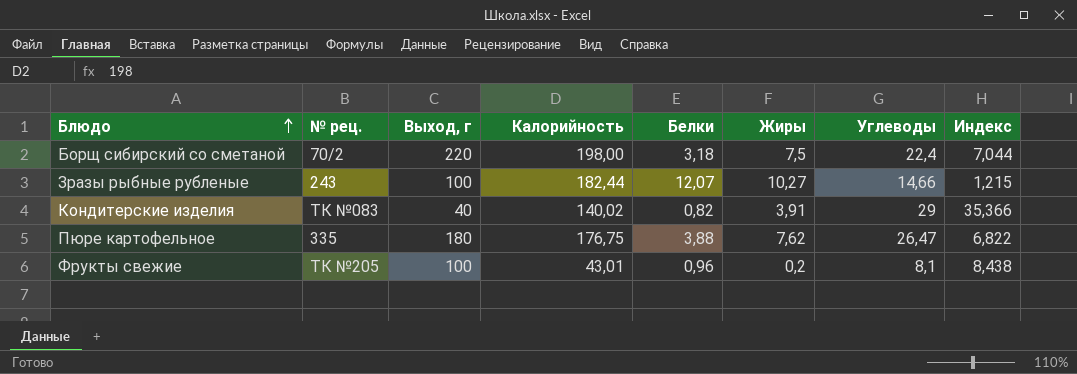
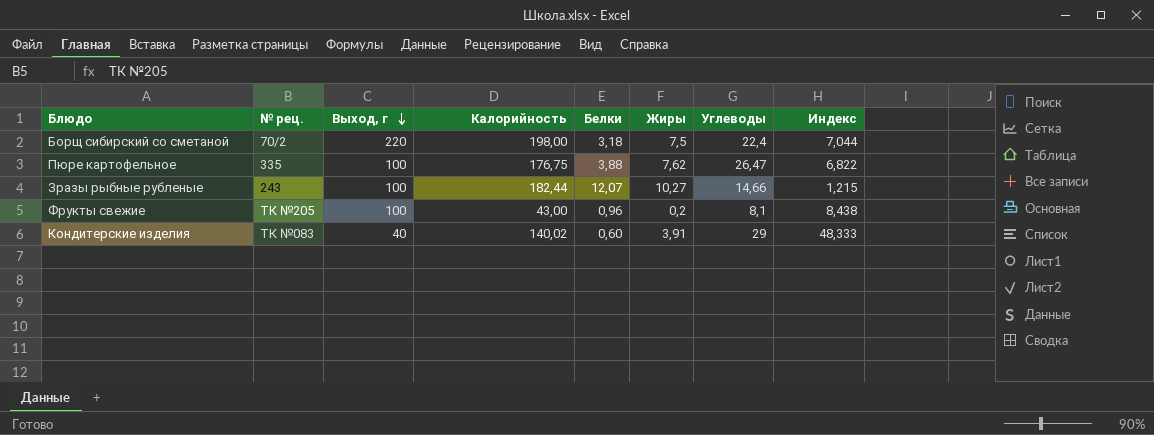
row order: Блюдо ascending -> Выход, г descending
Пюре картофельное | Выход, г: 180 -> 100
Фрукты свежие | Калорийность: 43,01 -> 43,00
Кондитерские изделия | Белки: 0,82 -> 0,60
Кондитерские изделия | Индекс: 35,366 -> 48,333

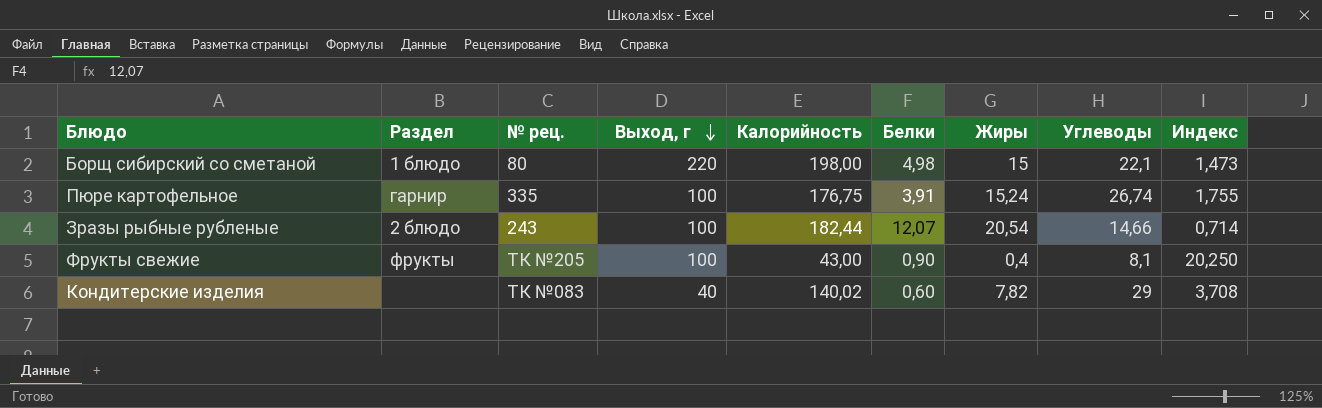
column Раздел | position: none -> 2
column Индекс | formula: [Углеводы] / [Белки] -> [Углеводы] / [Жиры]
Борщ сибирский со сметаной | № рец.: 70/2 -> 80
Борщ сибирский со сметаной | Белки: 3,18 -> 4,98
Борщ сибирский со сметаной | Жиры: 7,5 -> 15
Борщ сибирский со сметаной | Углеводы: 22,4 -> 22,1
Пюре картофельное | Белки: 3,88 -> 3,91
Пюре картофельное | Жиры: 7,62 -> 15,24
Пюре картофельное | Углеводы: 26,47 -> 26,74
Зразы рыбные рубленые | Жиры: 10,27 -> 20,54
Фрукты свежие | Белки: 0,96 -> 0,90
Фрукты свежие | Жиры: 0,2 -> 0,4
Кондитерские изделия | Жиры: 3,91 -> 7,82

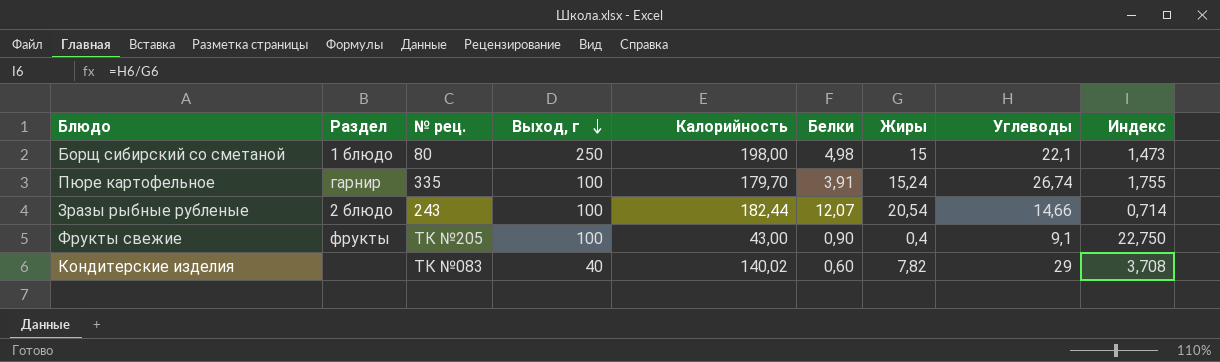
Борщ сибирский со сметаной | Выход, г: 220 -> 250
Пюре картофельное | Калорийность: 176,75 -> 179,70
Фрукты свежие | Углеводы: 8,1 -> 9,1
Фрукты свежие | Индекс: 20,250 -> 22,750

